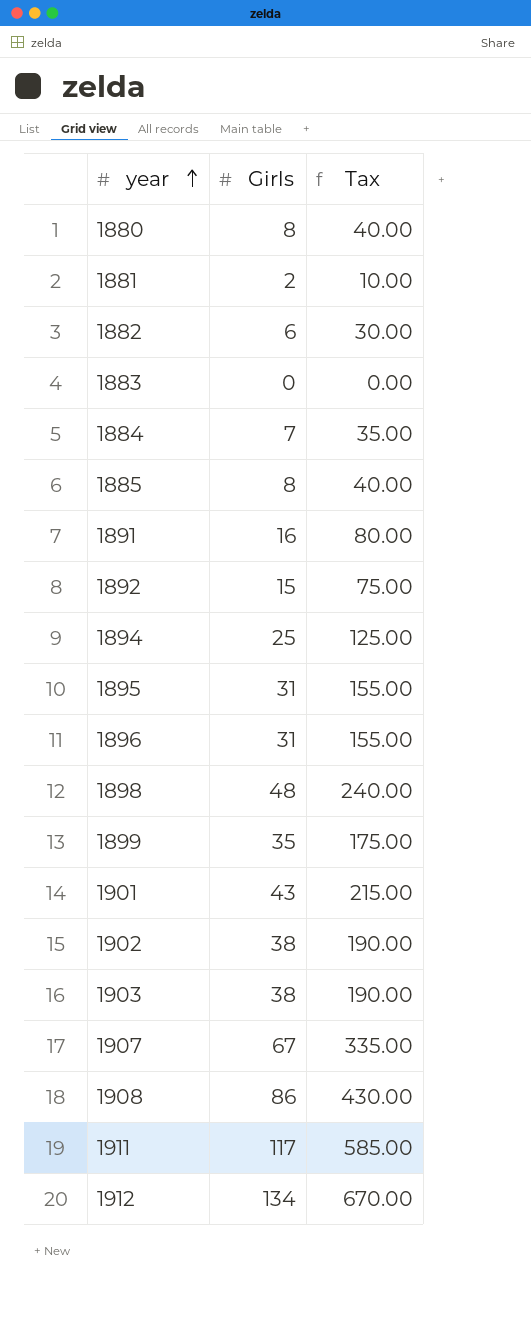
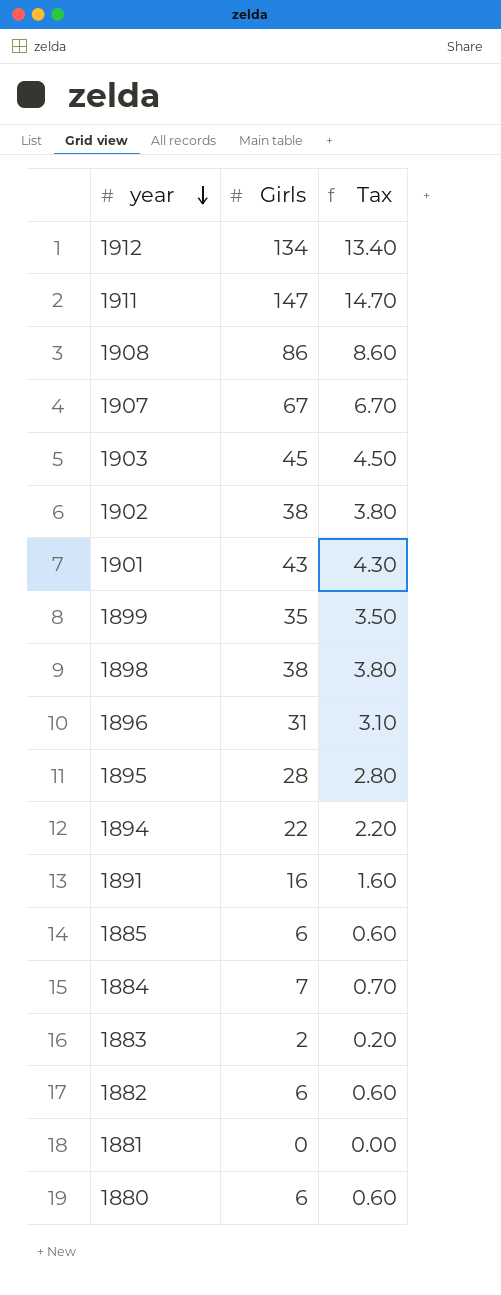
row order: year ascending -> year descending
column Tax | formula: [Girls] * 5 -> [Girls] * 0.1
row 1892: 15 | 75.00 -> none
1911 | Girls: 117 -> 147
1903 | Girls: 38 -> 45
1898 | Girls: 48 -> 38
1895 | Girls: 31 -> 28
1894 | Girls: 25 -> 22
1885 | Girls: 8 -> 6
1883 | Girls: 0 -> 2
1881 | Girls: 2 -> 0
1880 | Girls: 8 -> 6

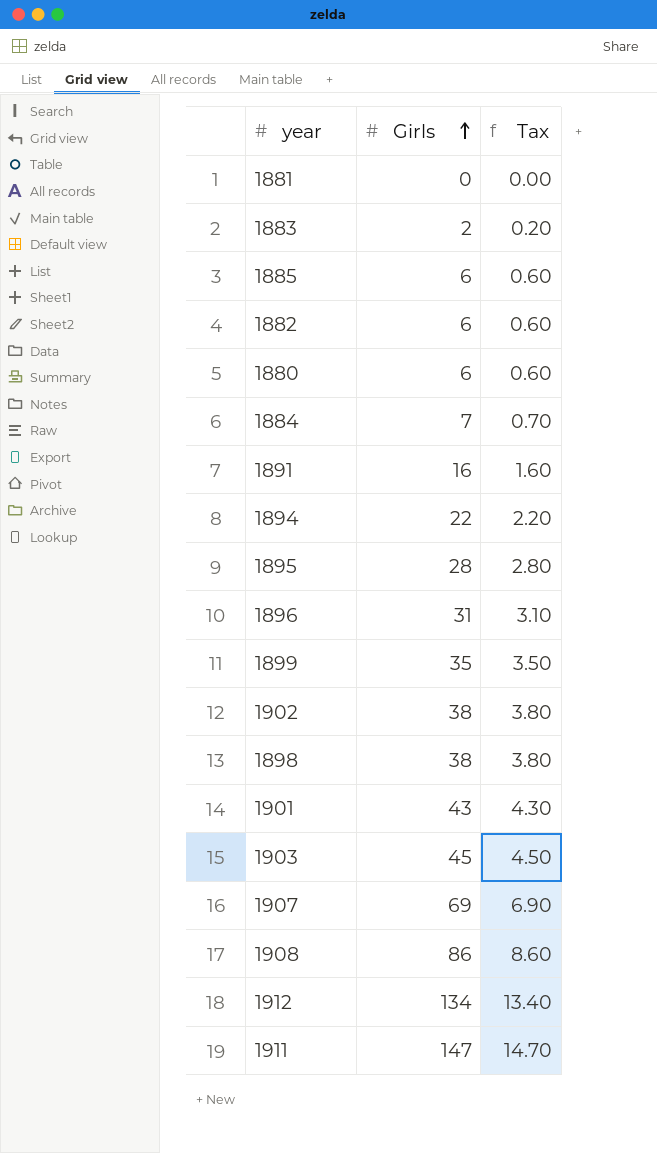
row order: year descending -> Girls ascending
1907 | Girls: 67 -> 69
1907 | Tax: 6.70 -> 6.90

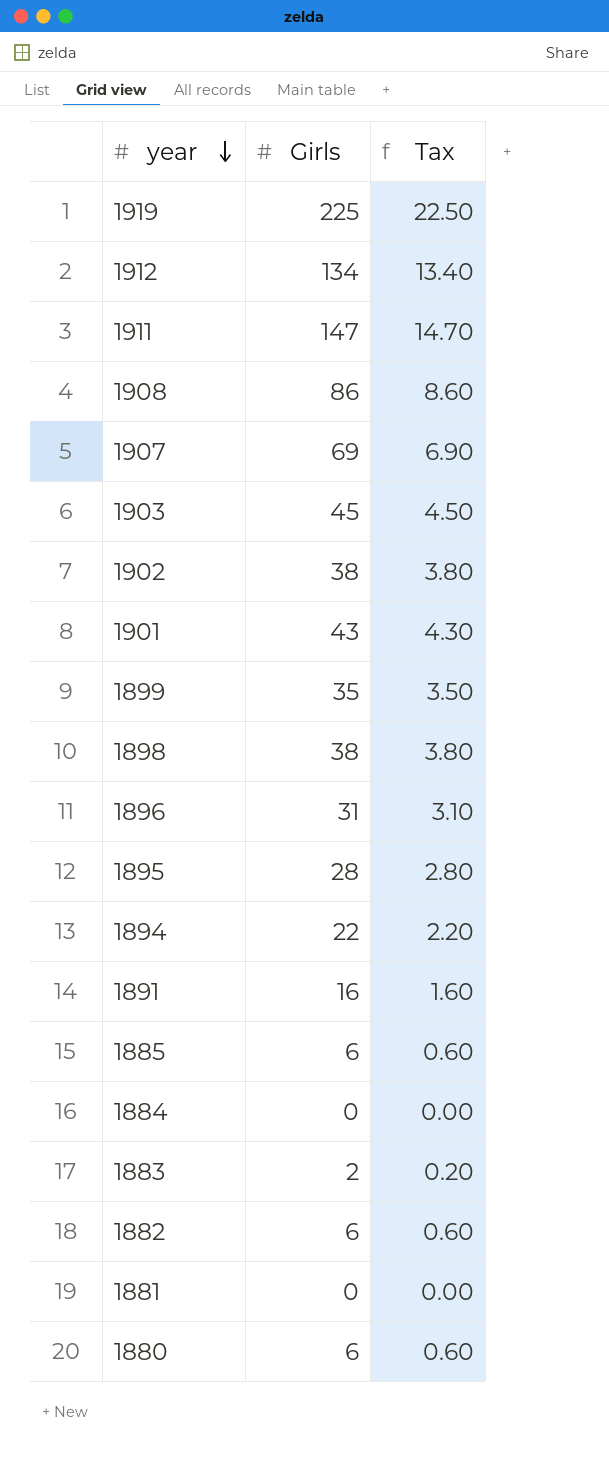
row order: Girls ascending -> year descending
row 1919: none -> 225 | 22.50
1884 | Girls: 7 -> 0
1884 | Tax: 0.70 -> 0.00

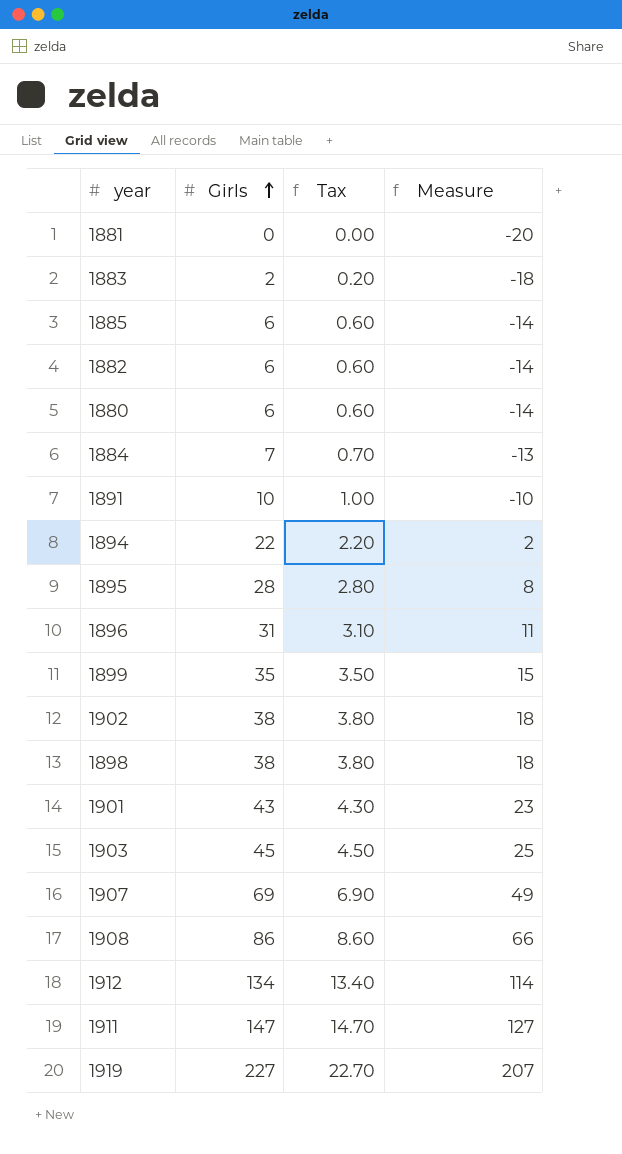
row order: year descending -> Girls ascending
column Measure | formula: none -> [Girls] - 20
1884 | Girls: 0 -> 7
1884 | Tax: 0.00 -> 0.70
1891 | Girls: 16 -> 10
1891 | Tax: 1.60 -> 1.00
1919 | Girls: 225 -> 227
1919 | Tax: 22.50 -> 22.70

